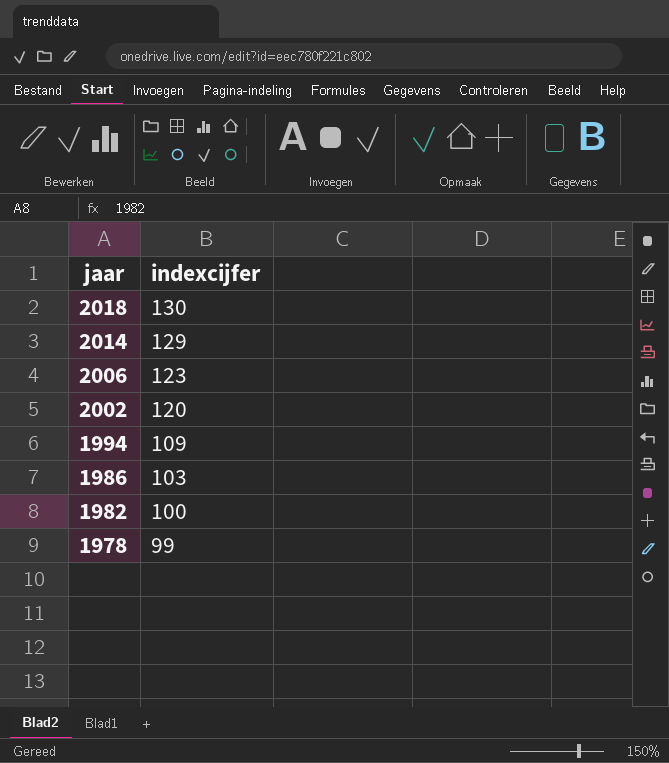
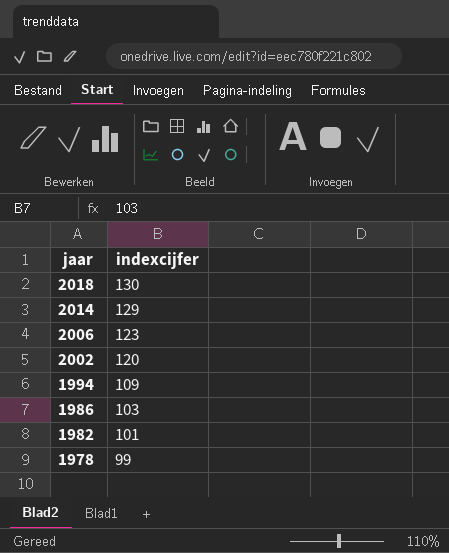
1982 | indexcijfer: 100 -> 101

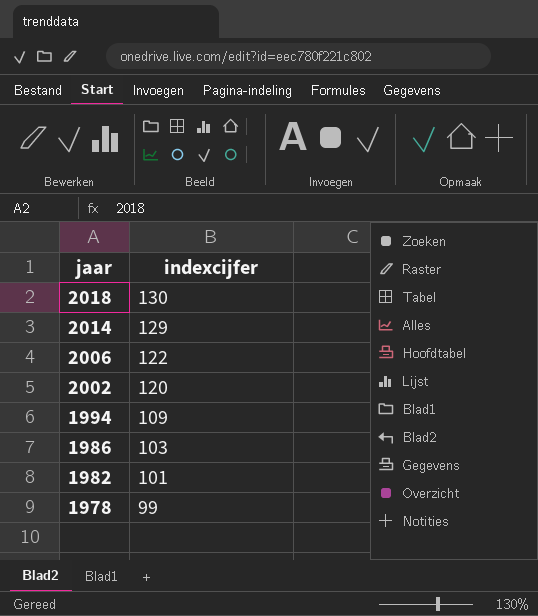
2006 | indexcijfer: 123 -> 122

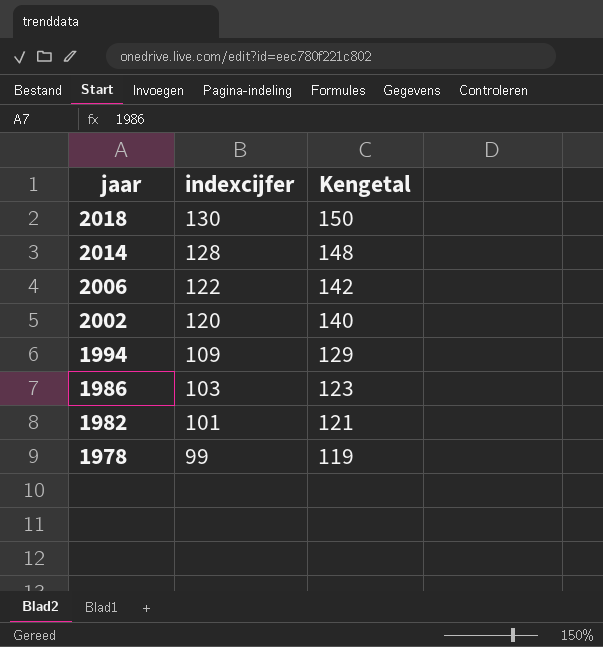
column Kengetal | formula: none -> [indexcijfer] + 20
2014 | indexcijfer: 129 -> 128

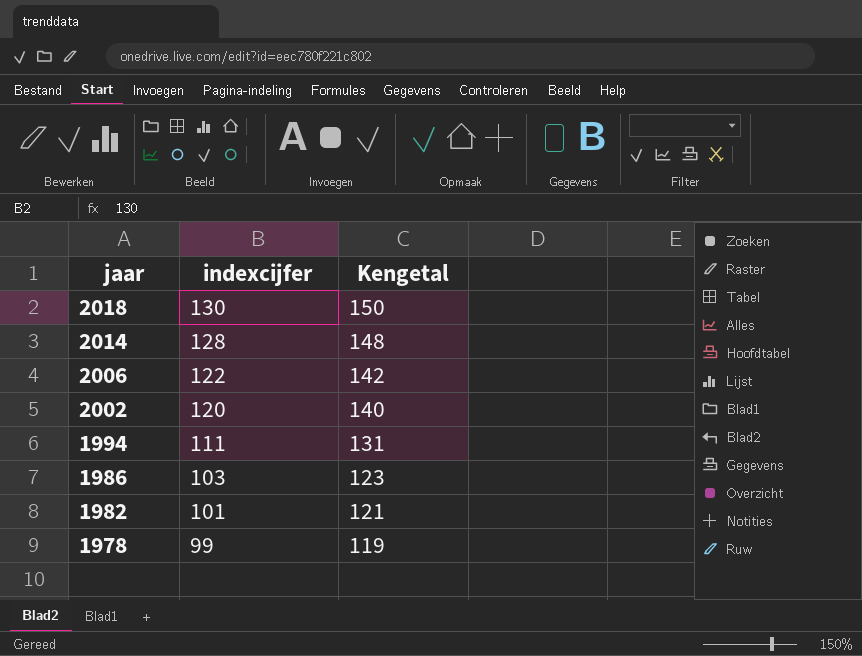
1994 | indexcijfer: 109 -> 111
1994 | Kengetal: 129 -> 131

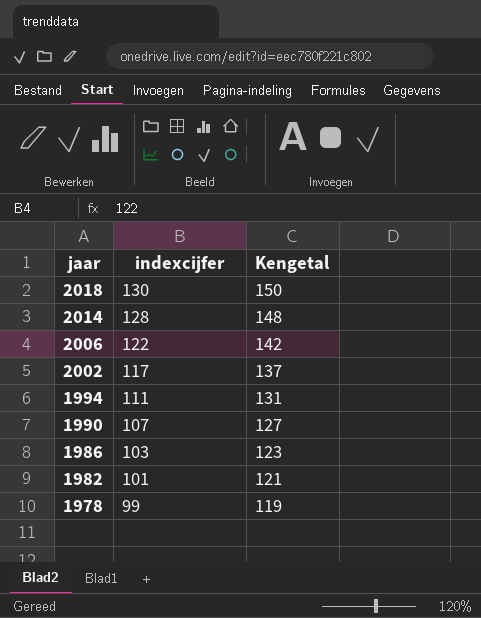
2002 | indexcijfer: 120 -> 117
2002 | Kengetal: 140 -> 137
row 1990: none -> 107 | 127

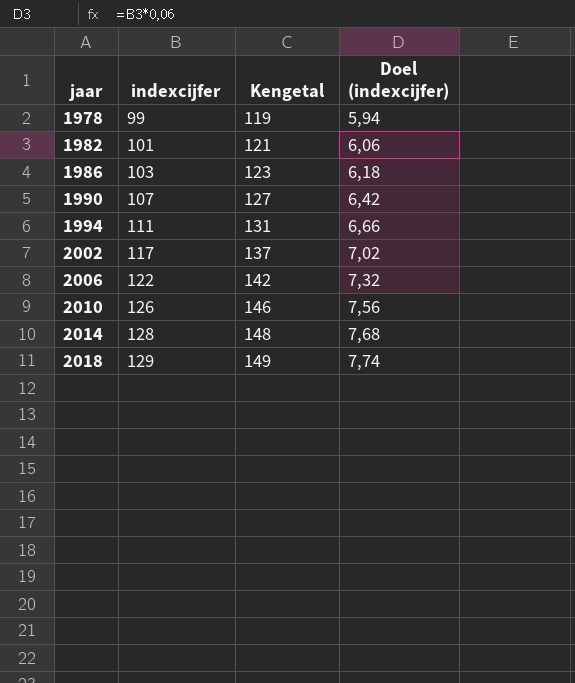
row order: jaar descending -> jaar ascending
column Doel (indexcijfer) | formula: none -> [indexcijfer] * 0,06
row 2010: none -> 126 | 146 | 7,56
2018 | indexcijfer: 130 -> 129
2018 | Kengetal: 150 -> 149

